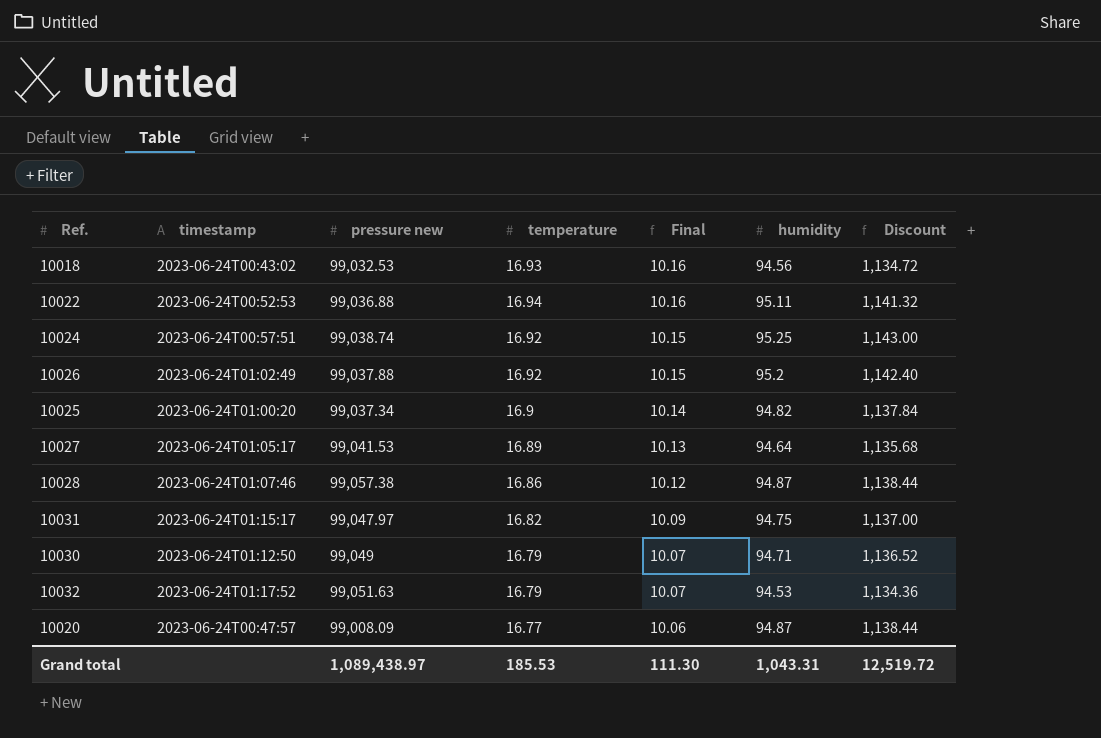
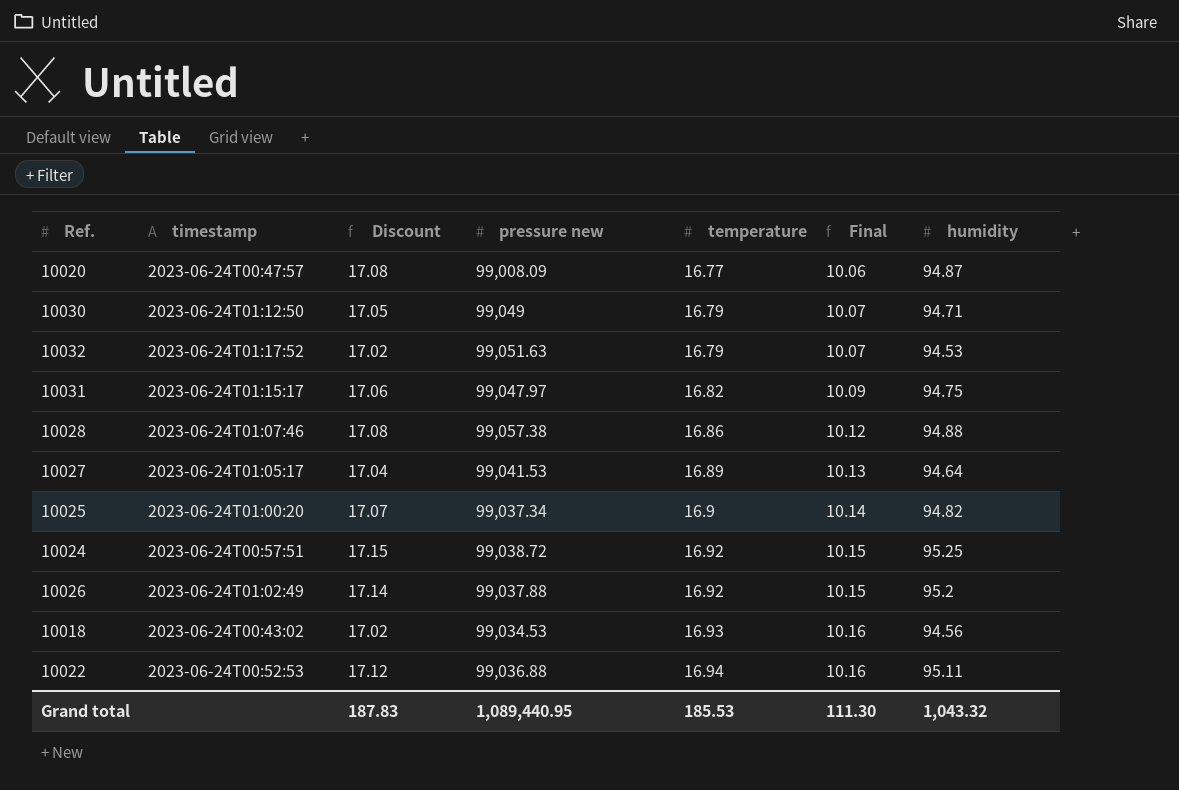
row order: Final descending -> temperature ascending
column Discount | formula: [humidity] * 12 -> [humidity] * 0.18
column Discount | position: 7 -> 3
10028 | humidity: 94.87 -> 94.88
10024 | pressure new: 99,038.74 -> 99,038.72
10018 | pressure new: 99,032.53 -> 99,034.53
Grand total | Discount: 12,519.72 -> 187.83
Grand total | pressure new: 1,089,438.97 -> 1,089,440.95
Grand total | humidity: 1,043.31 -> 1,043.32

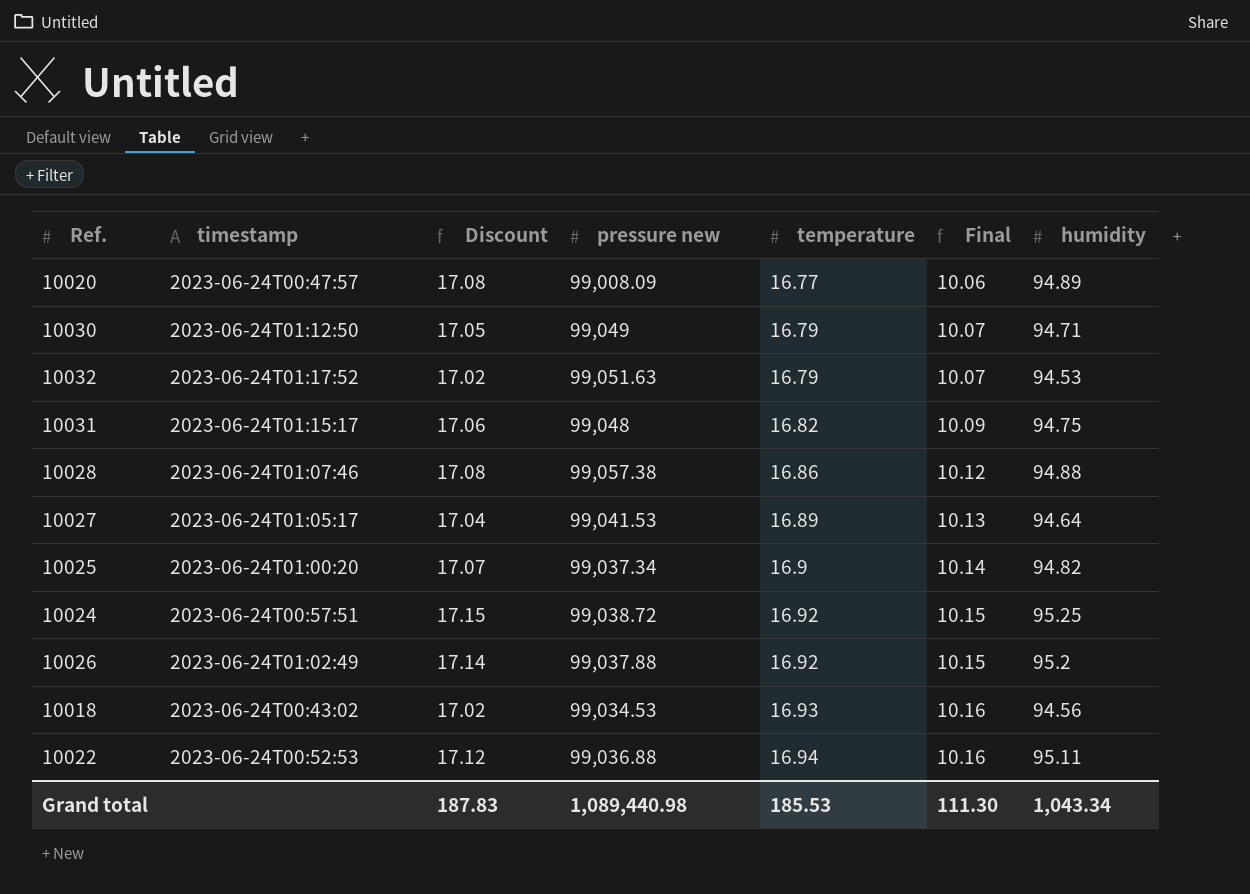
10020 | humidity: 94.87 -> 94.89
10031 | pressure new: 99,047.97 -> 99,048
Grand total | pressure new: 1,089,440.95 -> 1,089,440.98
Grand total | humidity: 1,043.32 -> 1,043.34

